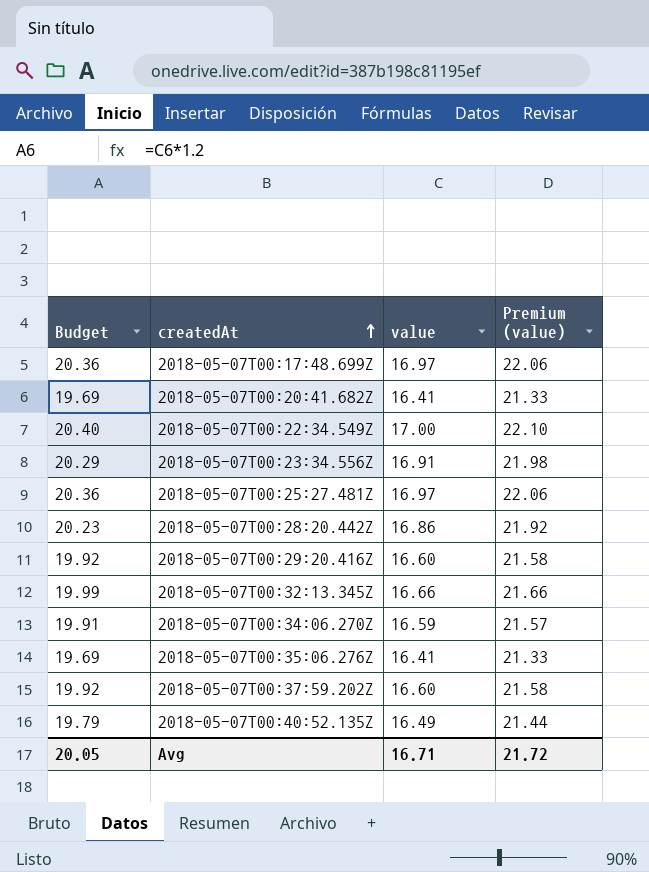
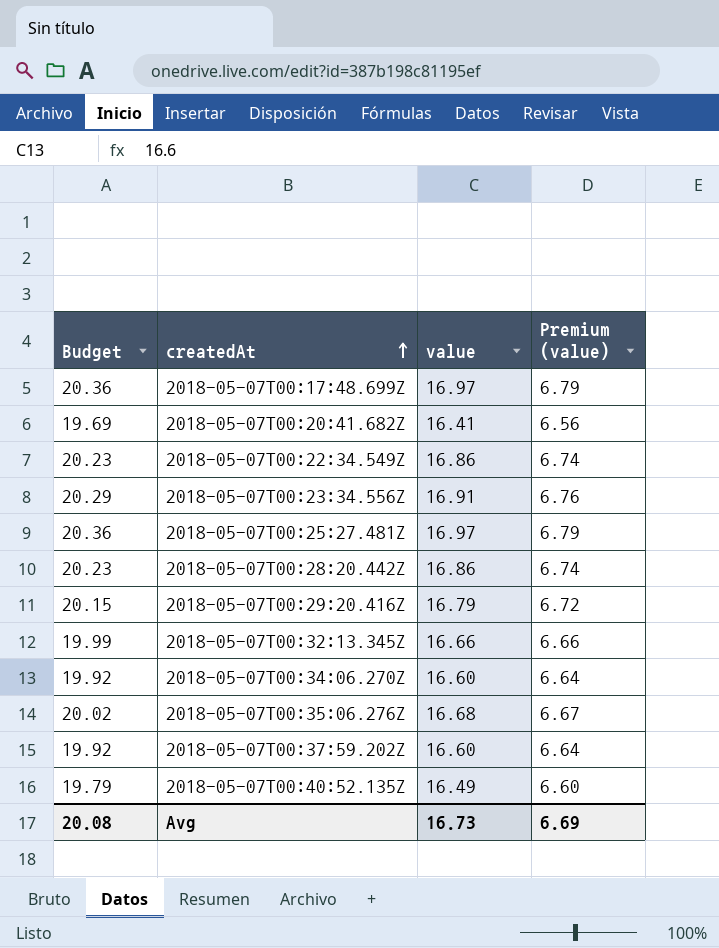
column Premium (value) | formula: [value] * 1.3 -> [value] * 0.4
2018-05-07T00:22:34.549Z | Budget: 20.40 -> 20.23
2018-05-07T00:22:34.549Z | value: 17.00 -> 16.86
2018-05-07T00:29:20.416Z | Budget: 19.92 -> 20.15
2018-05-07T00:29:20.416Z | value: 16.60 -> 16.79
2018-05-07T00:34:06.270Z | Budget: 19.91 -> 19.92
2018-05-07T00:34:06.270Z | value: 16.59 -> 16.60
2018-05-07T00:35:06.276Z | Budget: 19.69 -> 20.02
2018-05-07T00:35:06.276Z | value: 16.41 -> 16.68
Avg | Budget: 20.05 -> 20.08
Avg | value: 16.71 -> 16.73
Avg | Premium (value): 21.72 -> 6.69

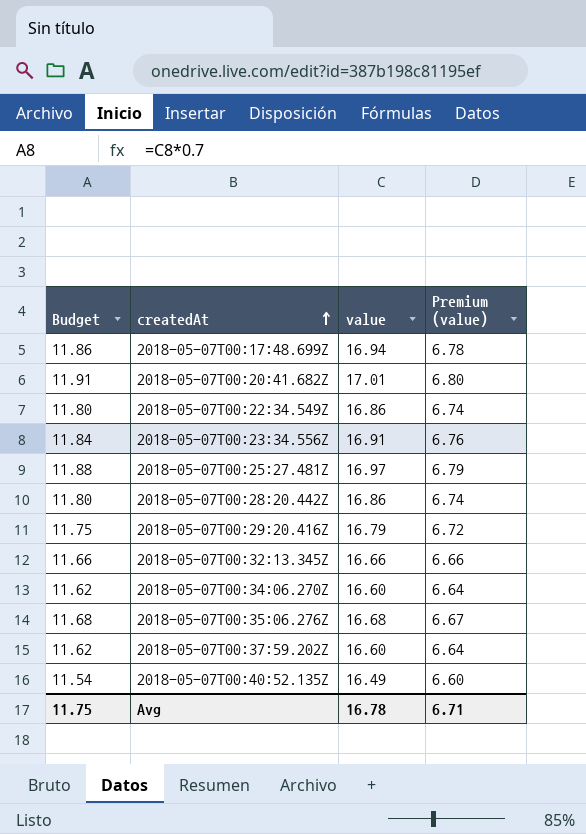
column Budget | formula: [value] * 1.2 -> [value] * 0.7
2018-05-07T00:17:48.699Z | value: 16.97 -> 16.94
2018-05-07T00:17:48.699Z | Premium (value): 6.79 -> 6.78
2018-05-07T00:20:41.682Z | value: 16.41 -> 17.01
2018-05-07T00:20:41.682Z | Premium (value): 6.56 -> 6.80
Avg | Budget: 20.08 -> 11.75
Avg | value: 16.73 -> 16.78
Avg | Premium (value): 6.69 -> 6.71

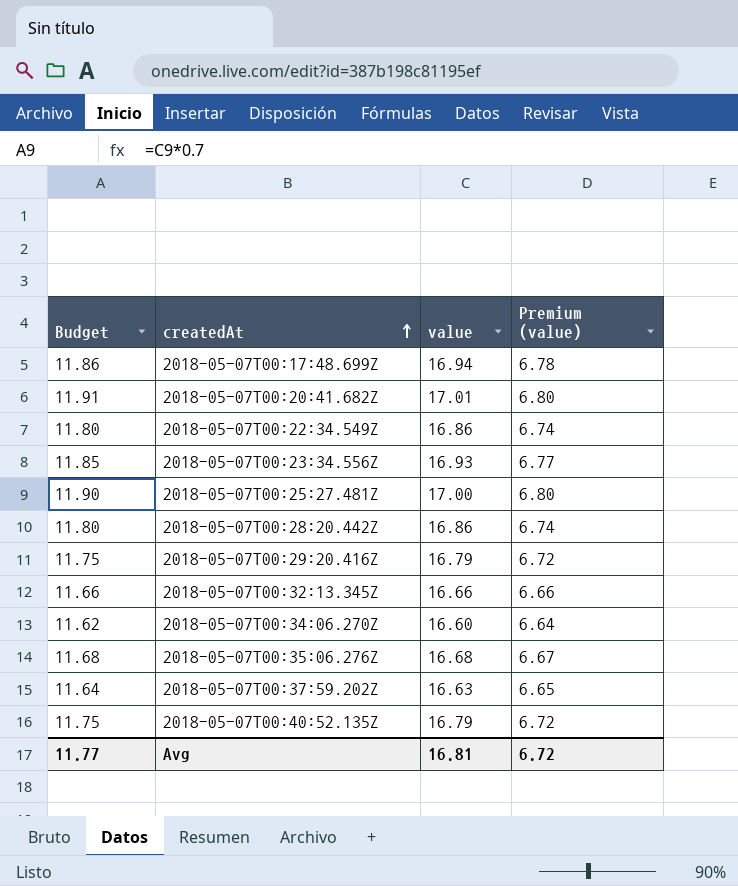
2018-05-07T00:23:34.556Z | Budget: 11.84 -> 11.85
2018-05-07T00:23:34.556Z | value: 16.91 -> 16.93
2018-05-07T00:23:34.556Z | Premium (value): 6.76 -> 6.77
2018-05-07T00:25:27.481Z | Budget: 11.88 -> 11.90
2018-05-07T00:25:27.481Z | value: 16.97 -> 17.00
2018-05-07T00:25:27.481Z | Premium (value): 6.79 -> 6.80
2018-05-07T00:37:59.202Z | Budget: 11.62 -> 11.64
2018-05-07T00:37:59.202Z | value: 16.60 -> 16.63
2018-05-07T00:37:59.202Z | Premium (value): 6.64 -> 6.65
2018-05-07T00:40:52.135Z | Budget: 11.54 -> 11.75
2018-05-07T00:40:52.135Z | value: 16.49 -> 16.79
2018-05-07T00:40:52.135Z | Premium (value): 6.60 -> 6.72
Avg | Budget: 11.75 -> 11.77
Avg | value: 16.78 -> 16.81
Avg | Premium (value): 6.71 -> 6.72

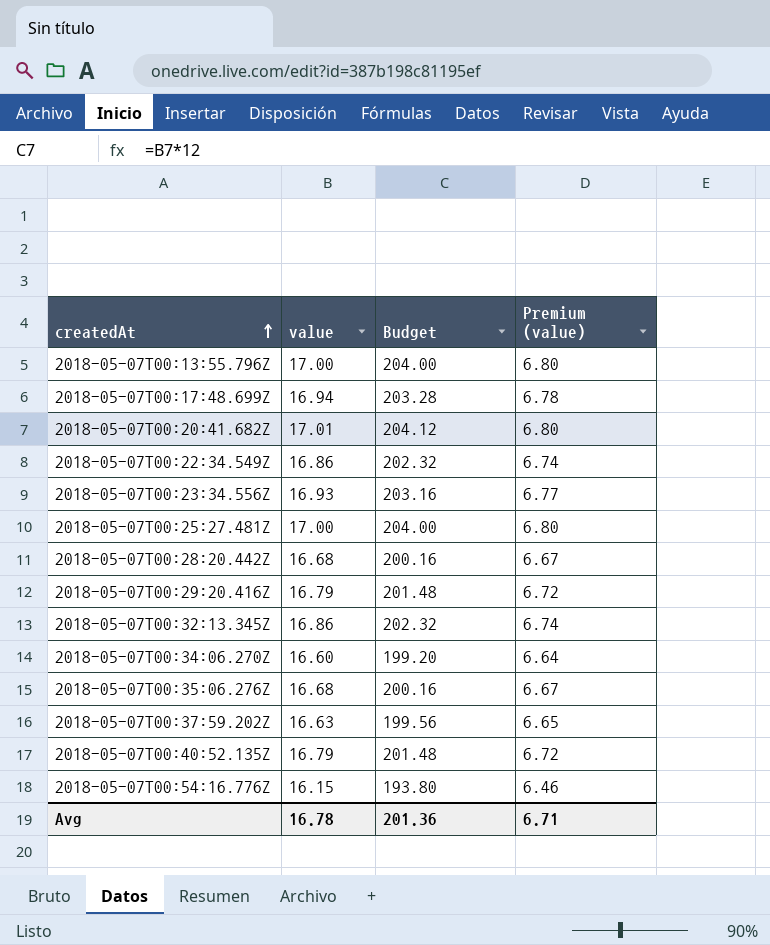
column Budget | formula: [value] * 0.7 -> [value] * 12
column Budget | position: 1 -> 3
row 2018-05-07T00:13:55.796Z: none -> 17.00 | 204.00 | 6.80
2018-05-07T00:28:20.442Z | value: 16.86 -> 16.68
2018-05-07T00:28:20.442Z | Premium (value): 6.74 -> 6.67
2018-05-07T00:32:13.345Z | value: 16.66 -> 16.86
2018-05-07T00:32:13.345Z | Premium (value): 6.66 -> 6.74
row 2018-05-07T00:54:16.776Z: none -> 16.15 | 193.80 | 6.46
Avg | value: 16.81 -> 16.78
Avg | Budget: 11.77 -> 201.36
Avg | Premium (value): 6.72 -> 6.71

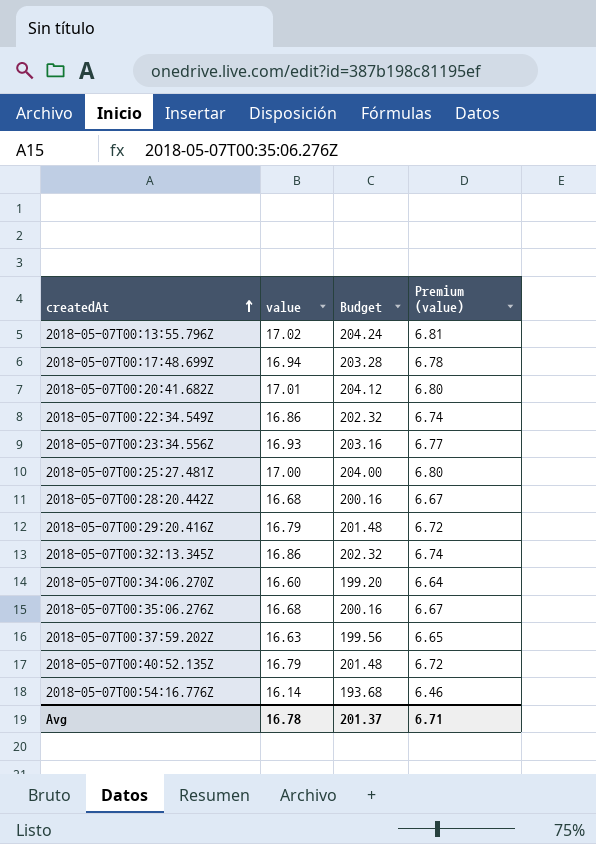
2018-05-07T00:13:55.796Z | value: 17.00 -> 17.02
2018-05-07T00:13:55.796Z | Budget: 204.00 -> 204.24
2018-05-07T00:13:55.796Z | Premium (value): 6.80 -> 6.81
2018-05-07T00:54:16.776Z | value: 16.15 -> 16.14
2018-05-07T00:54:16.776Z | Budget: 193.80 -> 193.68
Avg | Budget: 201.36 -> 201.37

